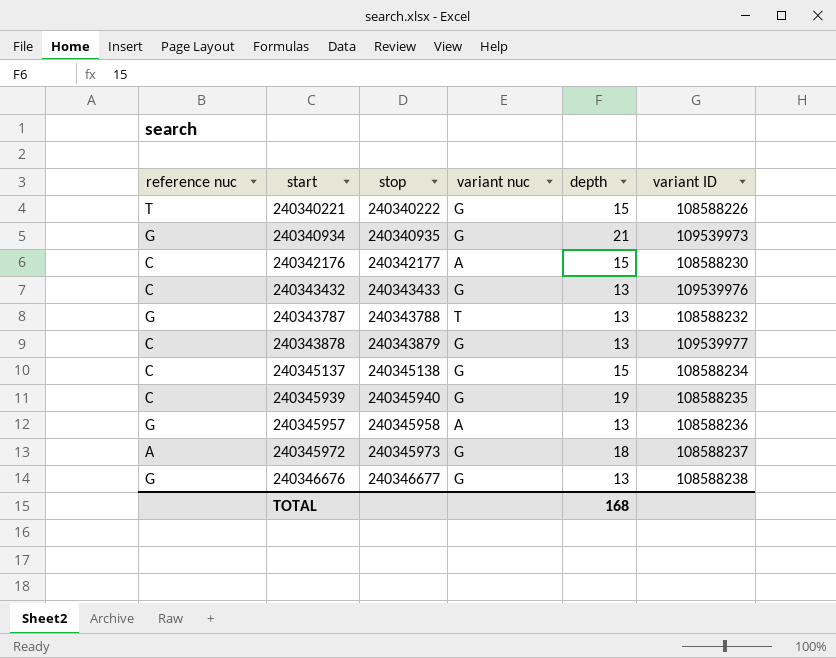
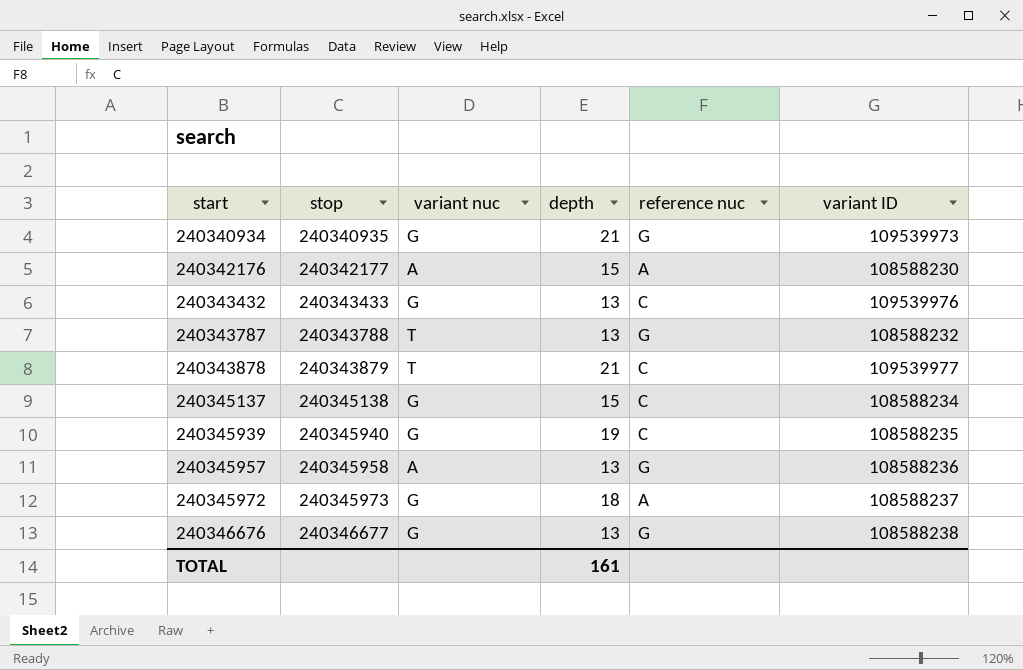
column reference nuc | position: 1 -> 5
row 240340221: T | 240340222 | G | 15 | 108588226 -> none
240342176 | reference nuc: C -> A
240343878 | variant nuc: G -> T
240343878 | depth: 13 -> 21
TOTAL | depth: 168 -> 161

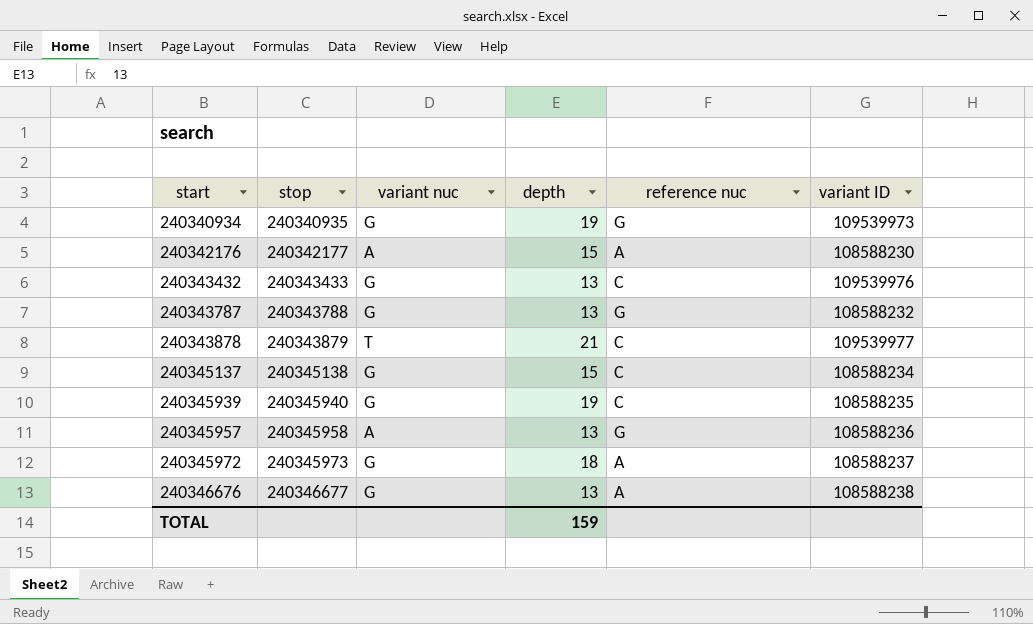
240340934 | depth: 21 -> 19
240343787 | variant nuc: T -> G
240346676 | reference nuc: G -> A
TOTAL | depth: 161 -> 159

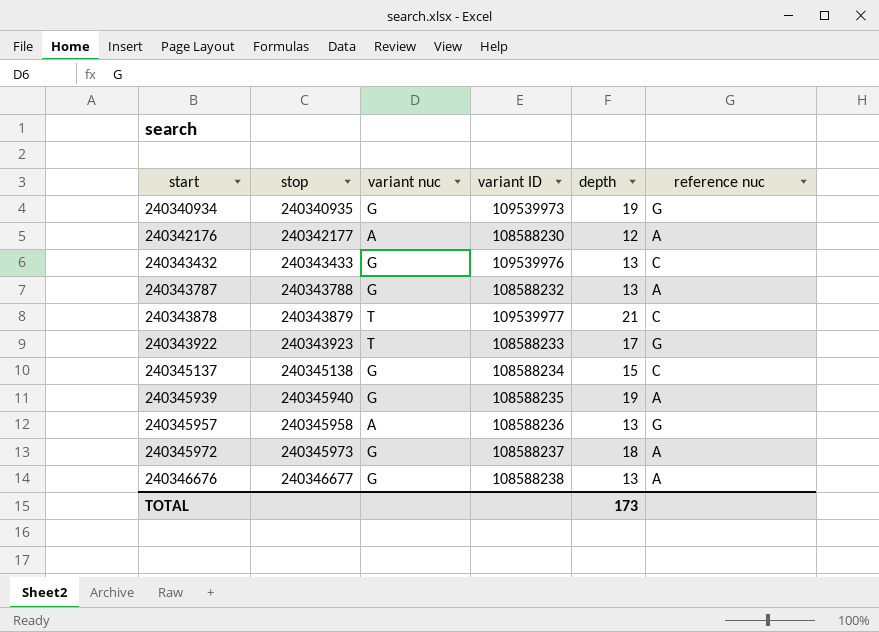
column variant ID | position: 6 -> 4
240342176 | depth: 15 -> 12
240343787 | reference nuc: G -> A
row 240343922: none -> 240343923 | T | 108588233 | 17 | G
240345939 | reference nuc: C -> A
TOTAL | depth: 159 -> 173

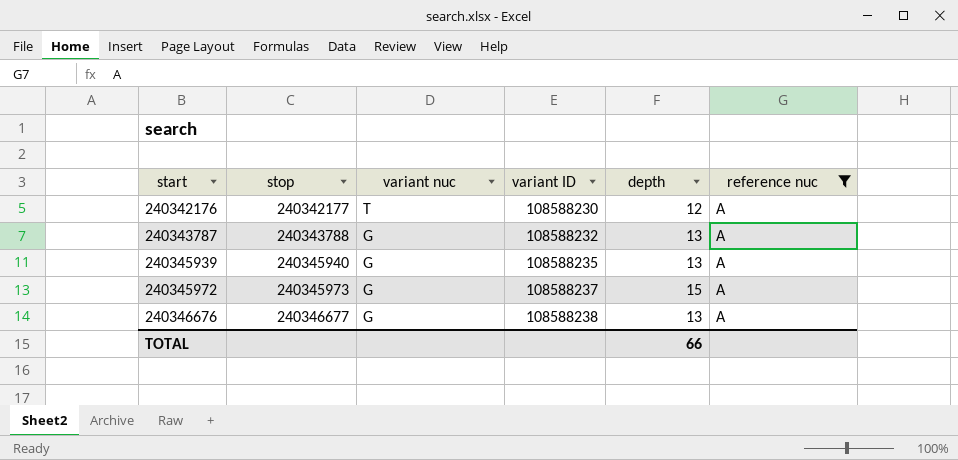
filter: none -> reference nuc = A
240342176 | variant nuc: A -> T
240345939 | depth: 19 -> 13
240345972 | depth: 18 -> 15
TOTAL | depth: 173 -> 66

